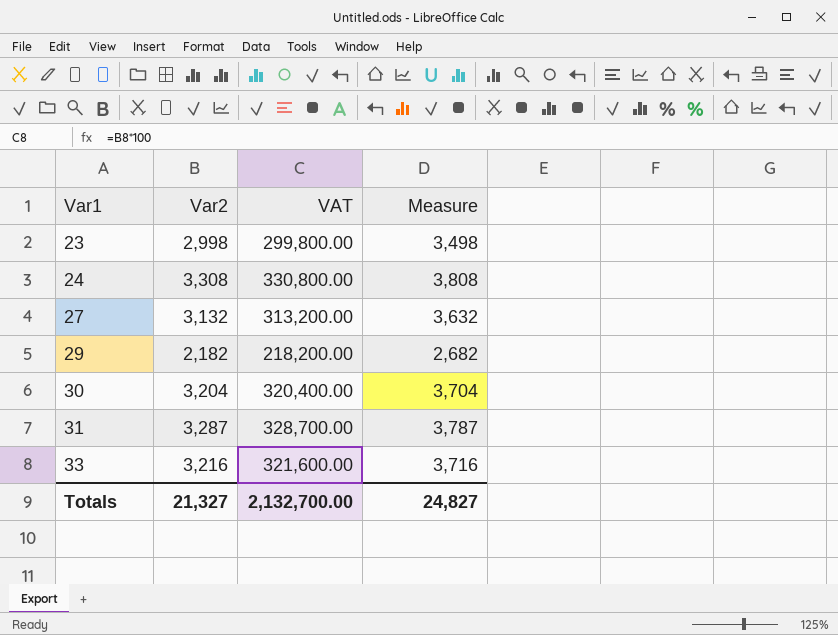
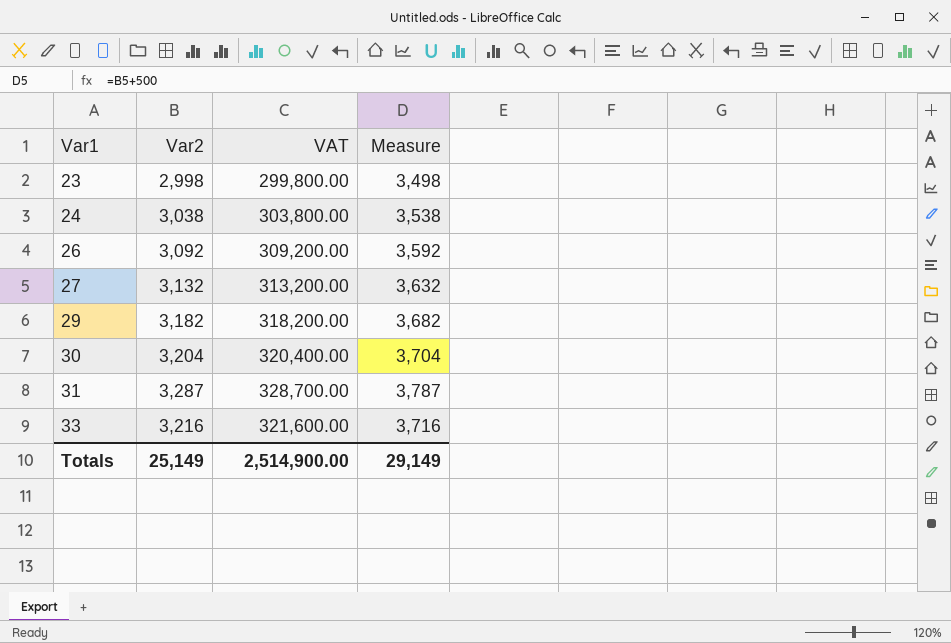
24 | Var2: 3,308 -> 3,038
24 | VAT: 330,800.00 -> 303,800.00
24 | Measure: 3,808 -> 3,538
row 26: none -> 3,092 | 309,200.00 | 3,592
29 | Var2: 2,182 -> 3,182
29 | VAT: 218,200.00 -> 318,200.00
29 | Measure: 2,682 -> 3,682
Totals | Var2: 21,327 -> 25,149
Totals | VAT: 2,132,700.00 -> 2,514,900.00
Totals | Measure: 24,827 -> 29,149

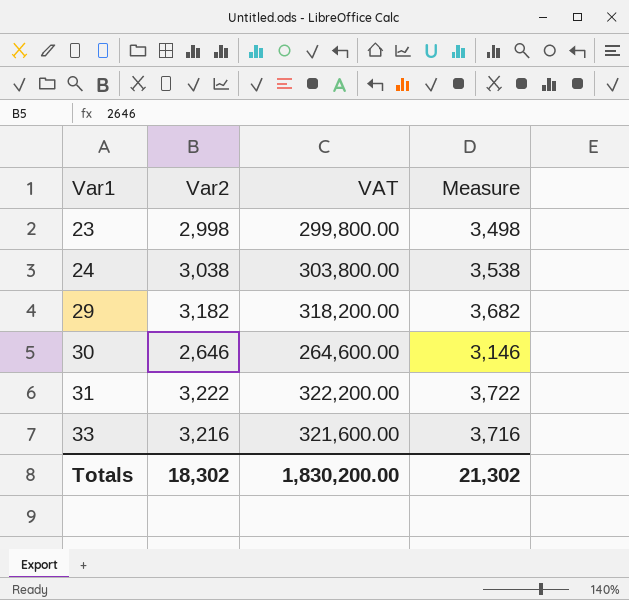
row 26: 3,092 | 309,200.00 | 3,592 -> none
row 27: 3,132 | 313,200.00 | 3,632 -> none
30 | Var2: 3,204 -> 2,646
30 | VAT: 320,400.00 -> 264,600.00
30 | Measure: 3,704 -> 3,146
31 | Var2: 3,287 -> 3,222
31 | VAT: 328,700.00 -> 322,200.00
31 | Measure: 3,787 -> 3,722
Totals | Var2: 25,149 -> 18,302
Totals | VAT: 2,514,900.00 -> 1,830,200.00
Totals | Measure: 29,149 -> 21,302

